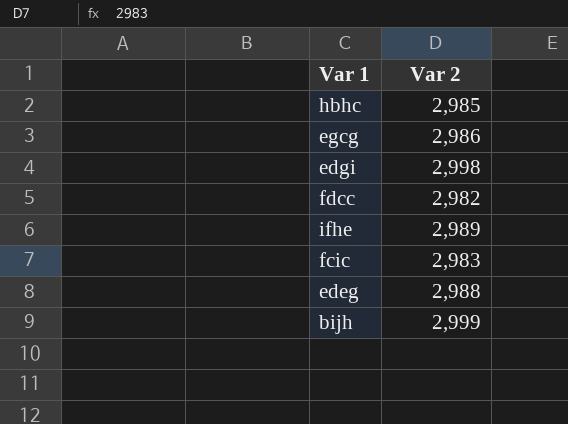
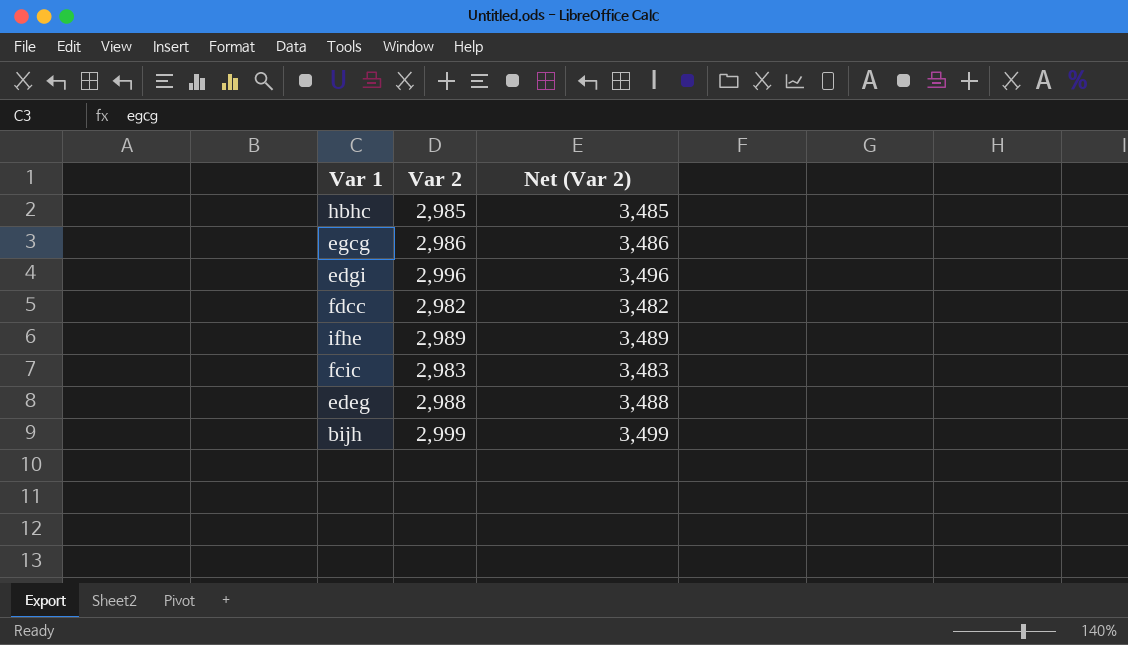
column Net (Var 2) | formula: none -> [Var 2] + 500
edgi | Var 2: 2,998 -> 2,996

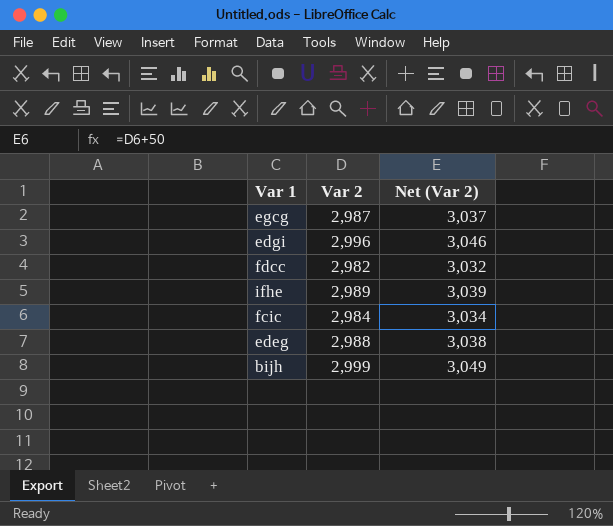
column Net (Var 2) | formula: [Var 2] + 500 -> [Var 2] + 50
row hbhc: 2,985 | 3,485 -> none
egcg | Var 2: 2,986 -> 2,987
fcic | Var 2: 2,983 -> 2,984

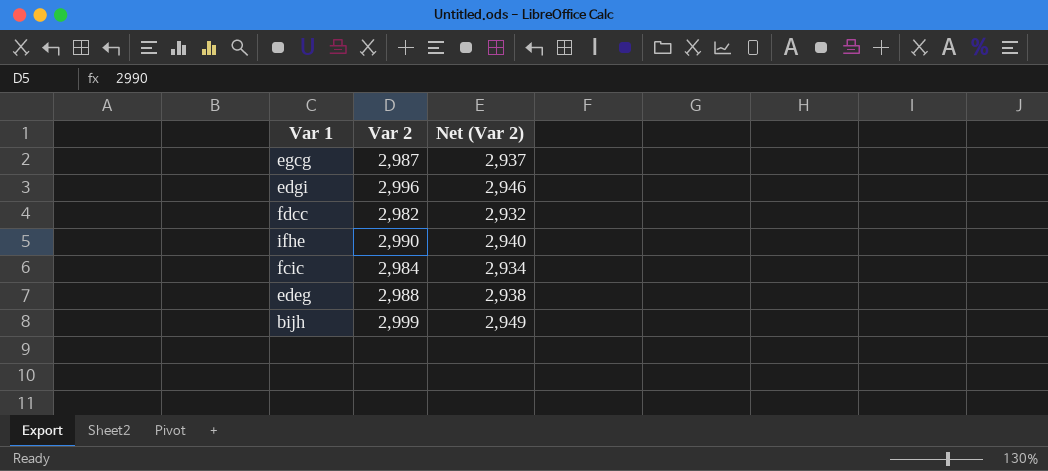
column Net (Var 2) | formula: [Var 2] + 50 -> [Var 2] - 50
ifhe | Var 2: 2,989 -> 2,990

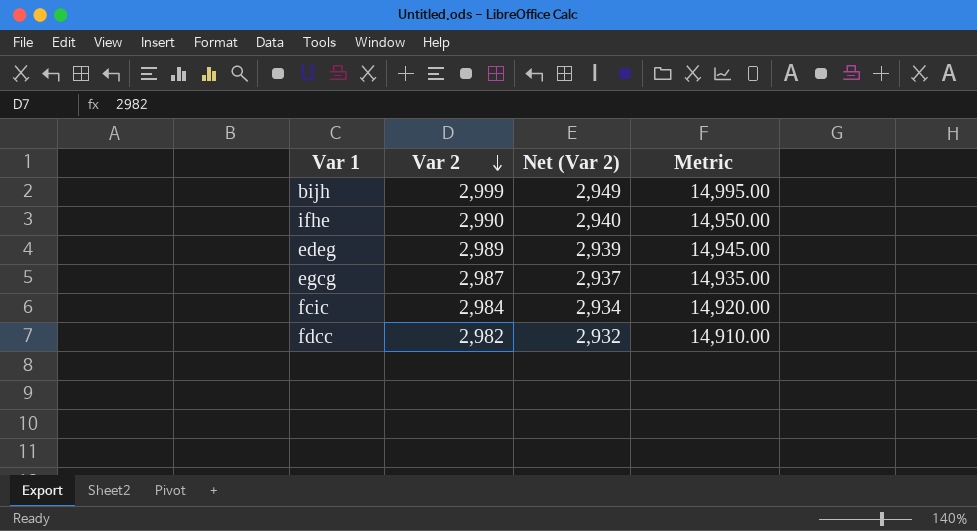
row order: none -> Var 2 descending
column Metric | formula: none -> [Var 2] * 5
row edgi: 2,996 | 2,946 -> none
edeg | Var 2: 2,988 -> 2,989
edeg | Net (Var 2): 2,938 -> 2,939

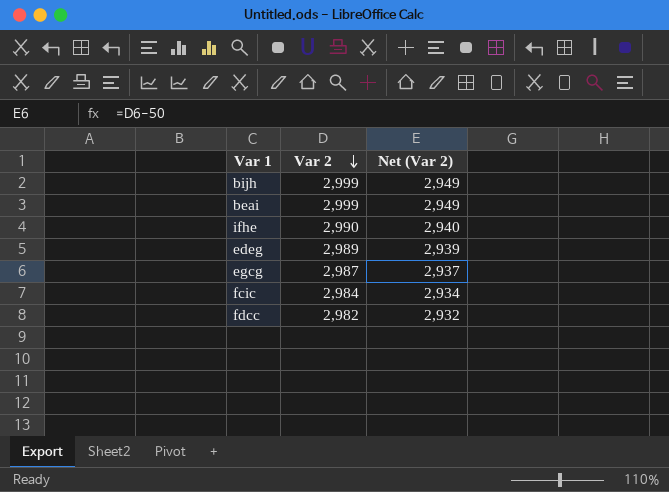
column Metric | formula: [Var 2] * 5 -> none
row beai: none -> 2,999 | 2,949

